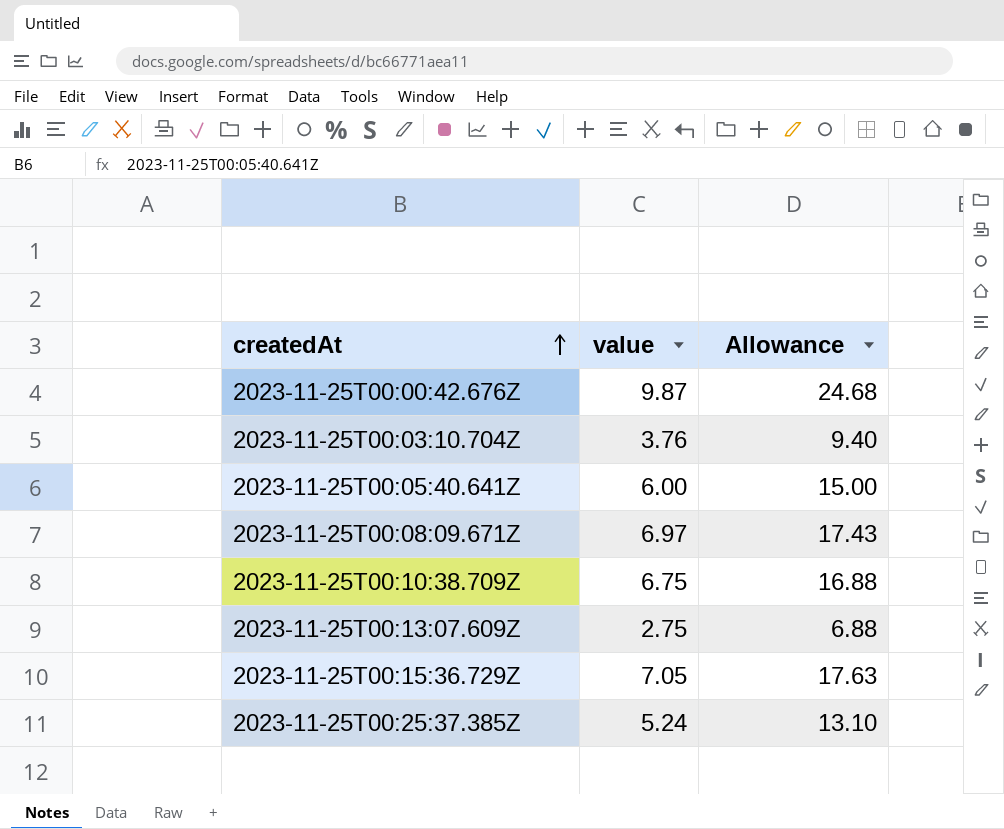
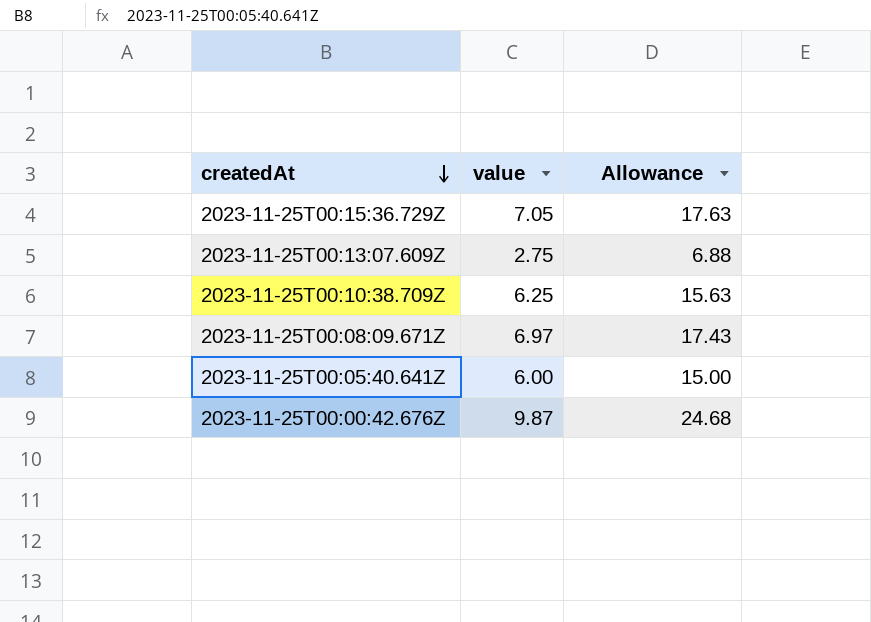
row order: createdAt ascending -> createdAt descending
row 2023-11-25T00:03:10.704Z: 3.76 | 9.40 -> none
row 2023-11-25T00:25:37.385Z: 5.24 | 13.10 -> none
2023-11-25T00:10:38.709Z | value: 6.75 -> 6.25
2023-11-25T00:10:38.709Z | Allowance: 16.88 -> 15.63

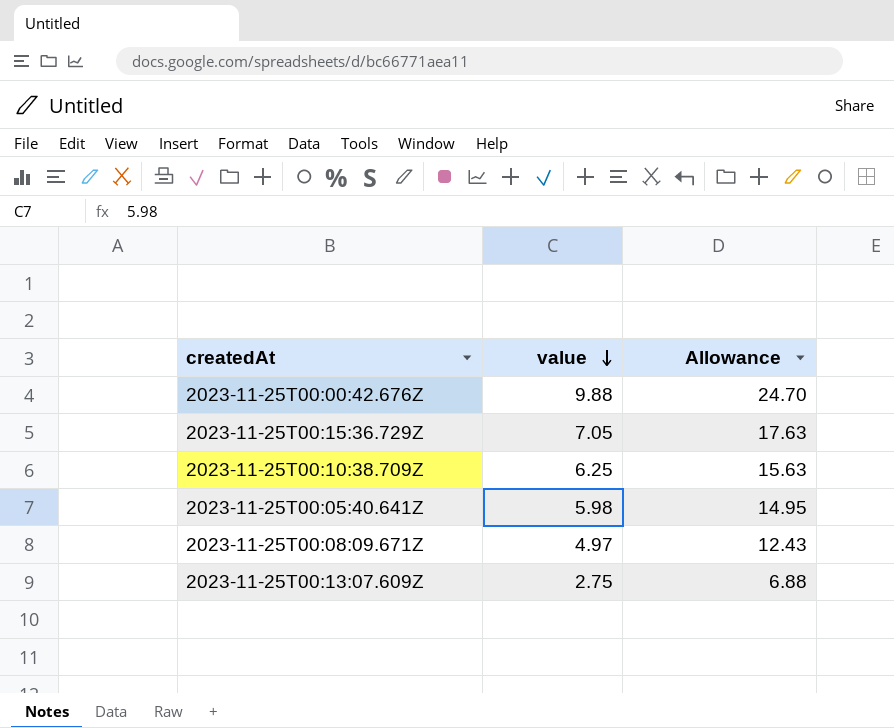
row order: createdAt descending -> value descending
2023-11-25T00:00:42.676Z | value: 9.87 -> 9.88
2023-11-25T00:00:42.676Z | Allowance: 24.68 -> 24.70
2023-11-25T00:05:40.641Z | value: 6.00 -> 5.98
2023-11-25T00:05:40.641Z | Allowance: 15.00 -> 14.95
2023-11-25T00:08:09.671Z | value: 6.97 -> 4.97
2023-11-25T00:08:09.671Z | Allowance: 17.43 -> 12.43

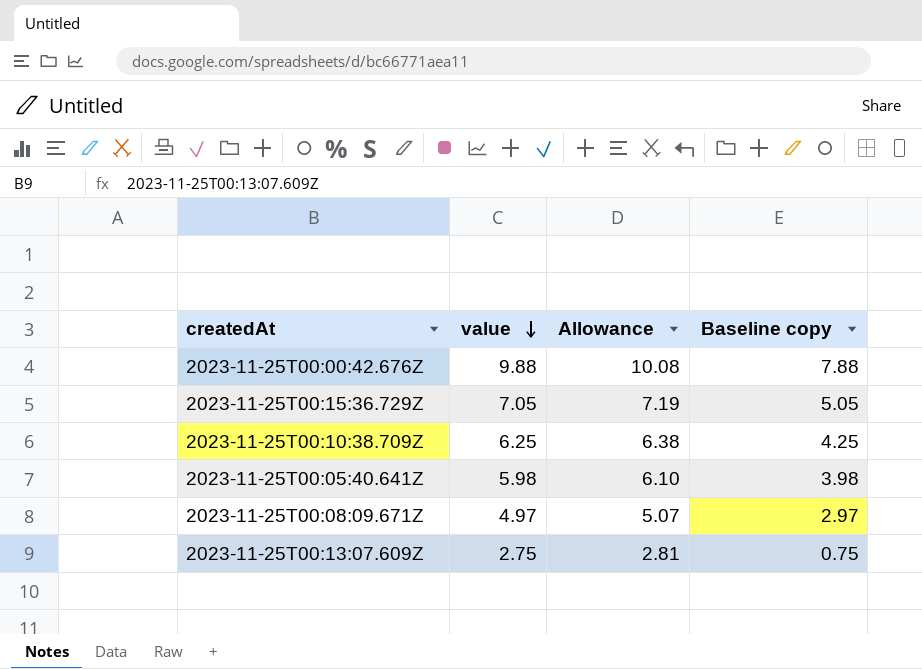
column Allowance | formula: [value] * 2.5 -> [value] * 1.02
column Baseline copy | formula: none -> [value] - 2

